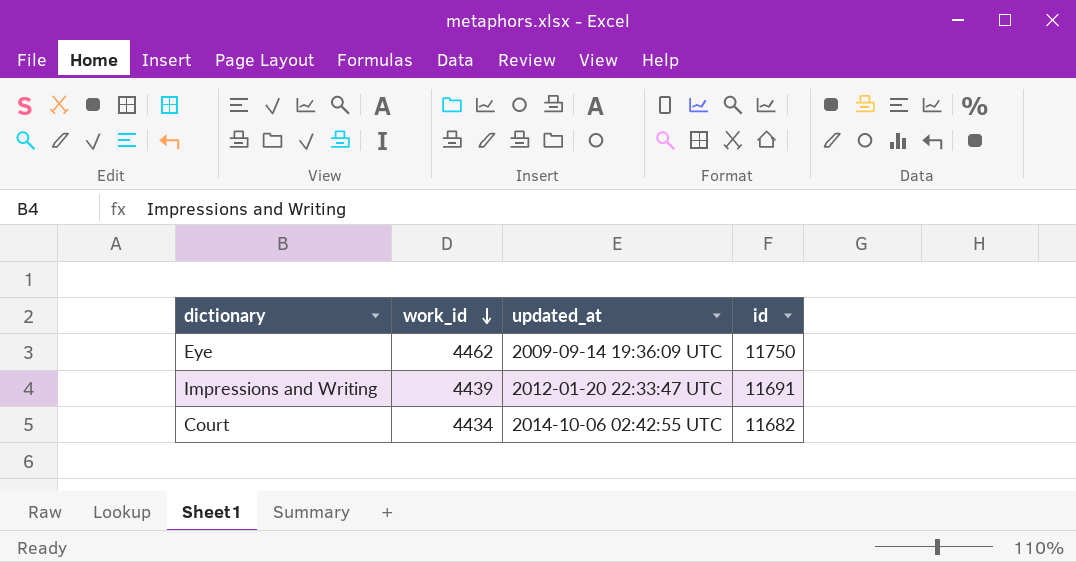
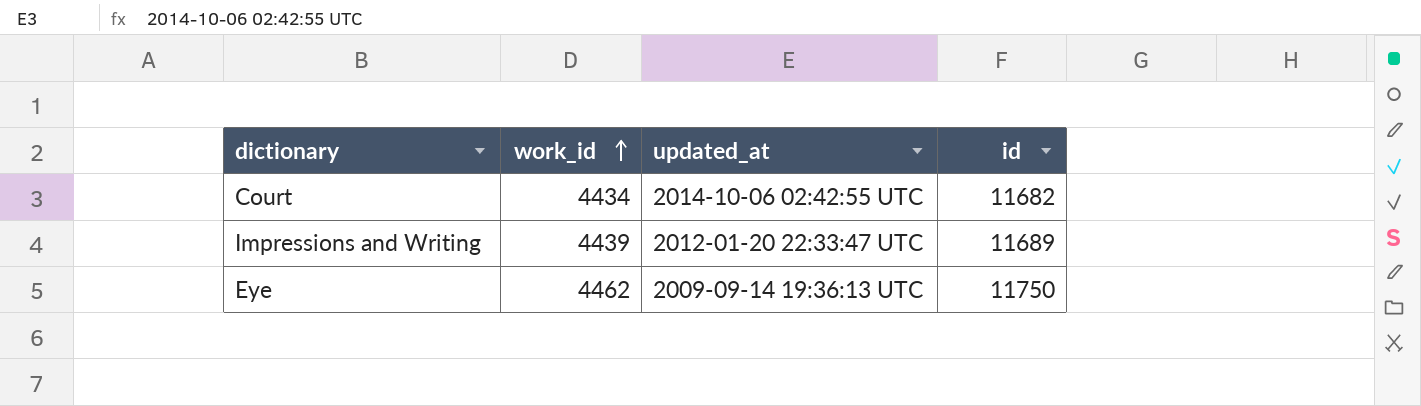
row order: work_id descending -> work_id ascending
Impressions and Writing | id: 11691 -> 11689
Eye | updated_at: 2009-09-14 19:36:09 UTC -> 2009-09-14 19:36:13 UTC

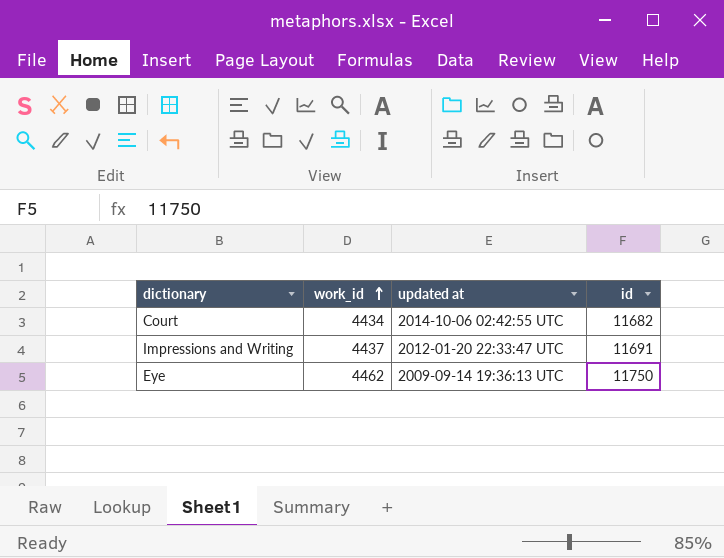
column name: updated_at -> updated at
Impressions and Writing | work_id: 4439 -> 4437
Impressions and Writing | id: 11689 -> 11691

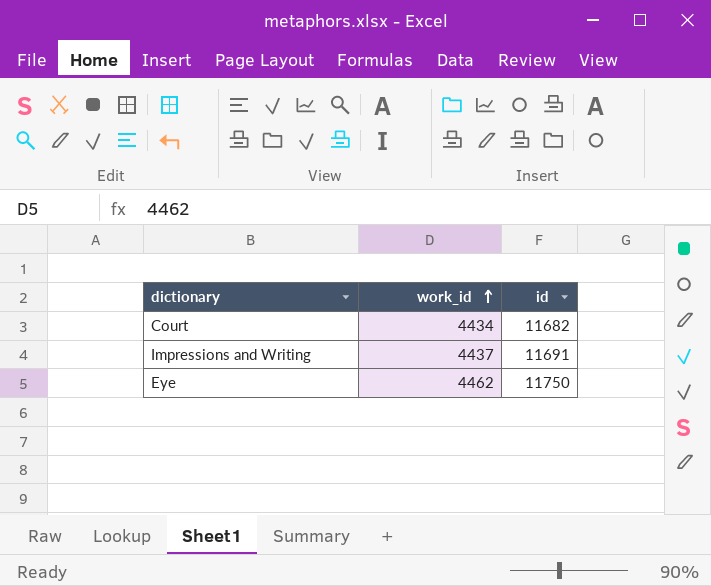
column updated at | position: 3 -> none

